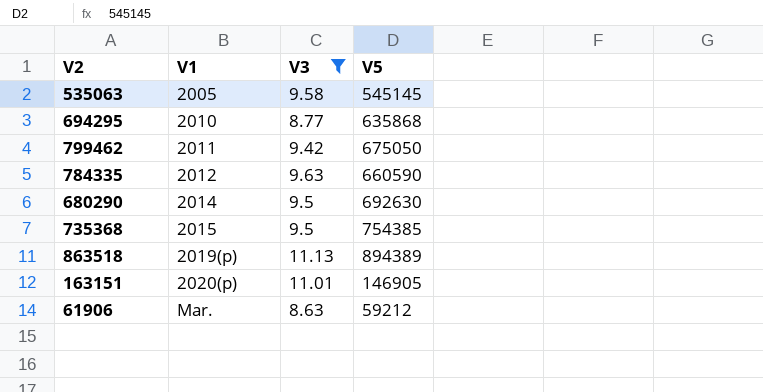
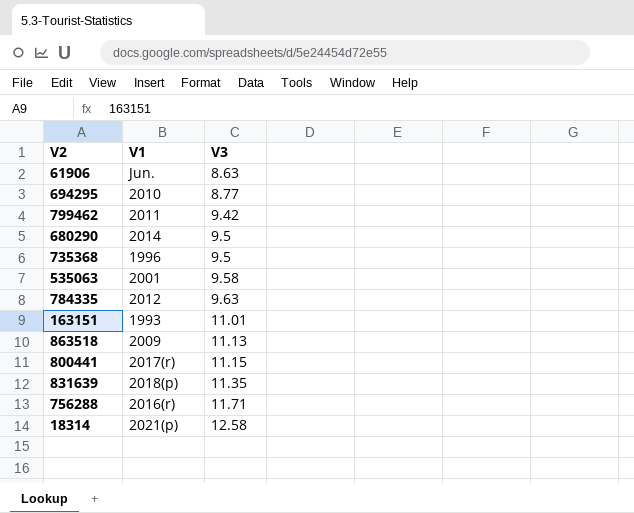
filter: V3 <= 11.13 -> none
row order: V1 ascending -> V3 ascending
column V5 | position: 4 -> none
61906 | V1: Mar. -> Jun.
735368 | V1: 2015 -> 1996
535063 | V1: 2005 -> 2001
163151 | V1: 2020(p) -> 1993
863518 | V1: 2019(p) -> 2009

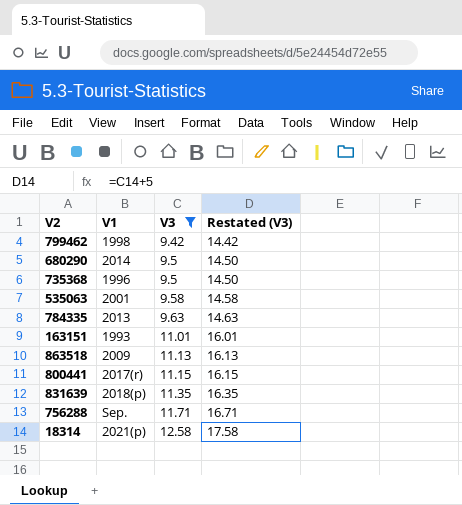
filter: none -> V3 >= 9.42
column Restated (V3) | formula: none -> [V3] + 5
799462 | V1: 2011 -> 1998
784335 | V1: 2012 -> 2013
756288 | V1: 2016(r) -> Sep.

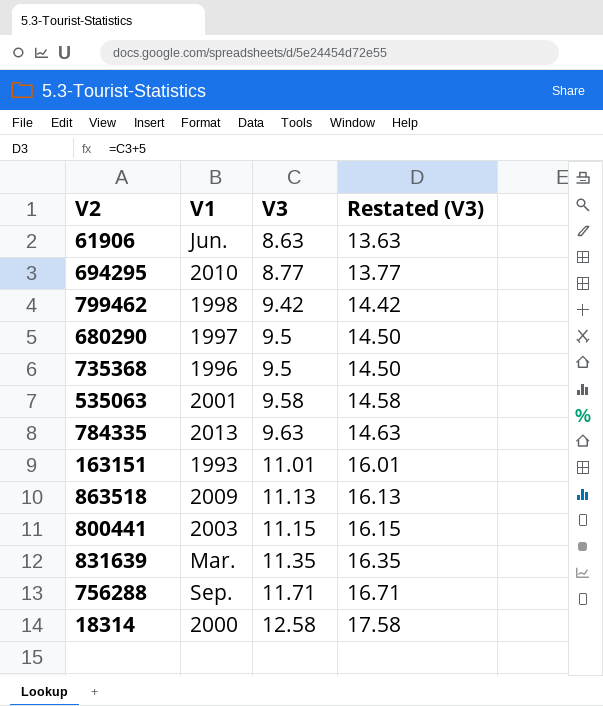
filter: V3 >= 9.42 -> none
680290 | V1: 2014 -> 1997
800441 | V1: 2017(r) -> 2003
831639 | V1: 2018(p) -> Mar.
18314 | V1: 2021(p) -> 2000

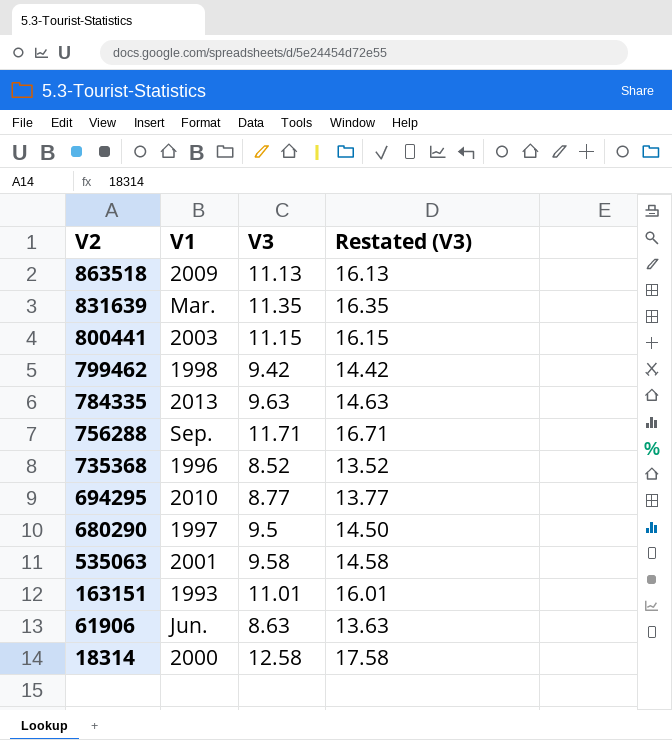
row order: V3 ascending -> V2 descending
735368 | V3: 9.5 -> 8.52
735368 | Restated (V3): 14.50 -> 13.52

